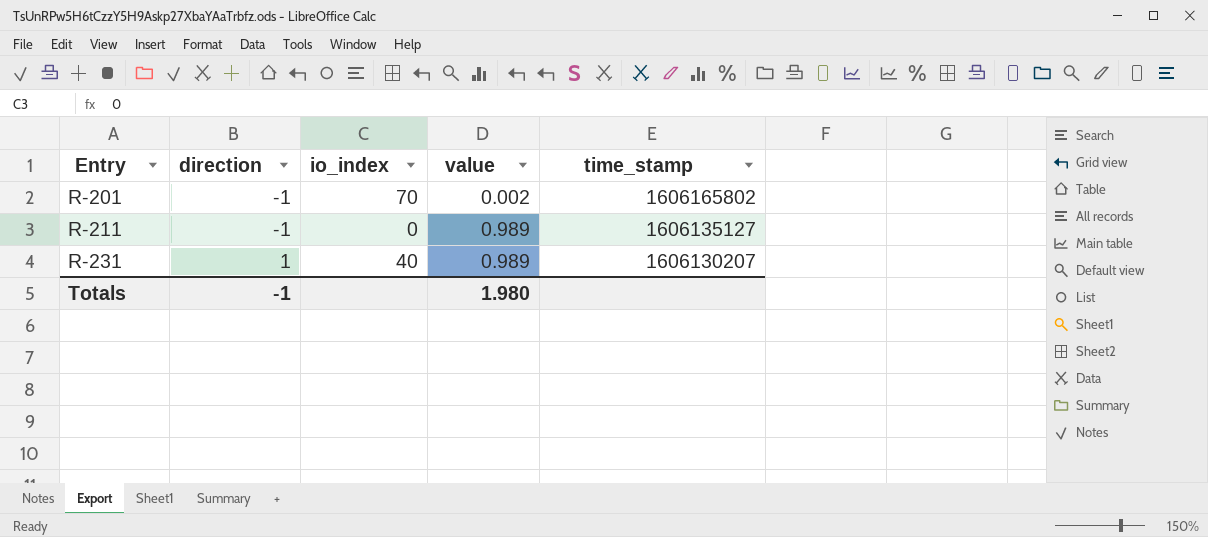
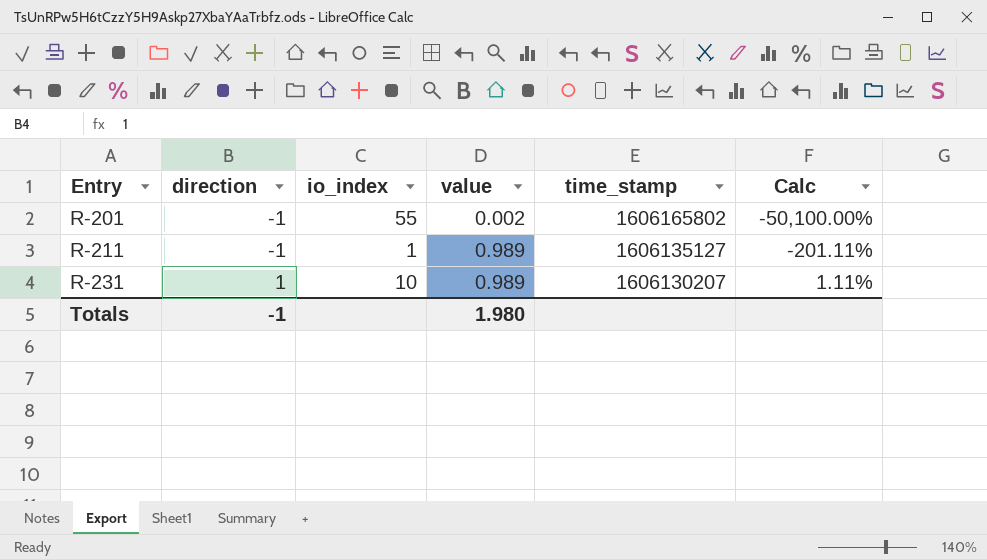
column Calc | formula: none -> ([direction] - [value]) / [value]
R-201 | io_index: 70 -> 55
R-211 | io_index: 0 -> 1
R-231 | io_index: 40 -> 10

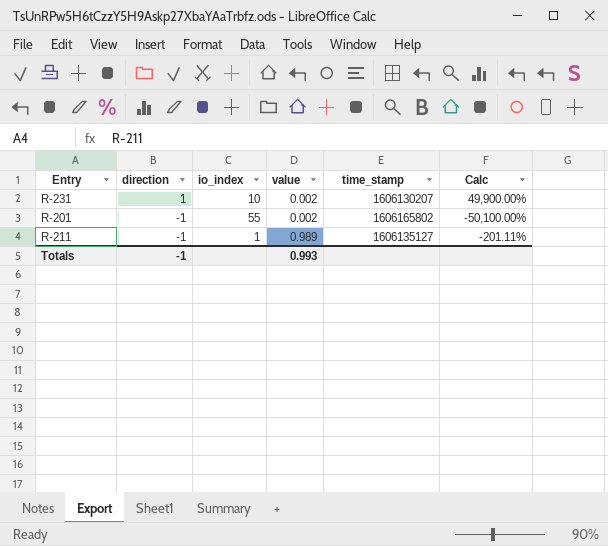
row order: Entry ascending -> direction descending
R-231 | value: 0.989 -> 0.002
R-231 | Calc: 1.11% -> 49,900.00%
Totals | value: 1.980 -> 0.993

